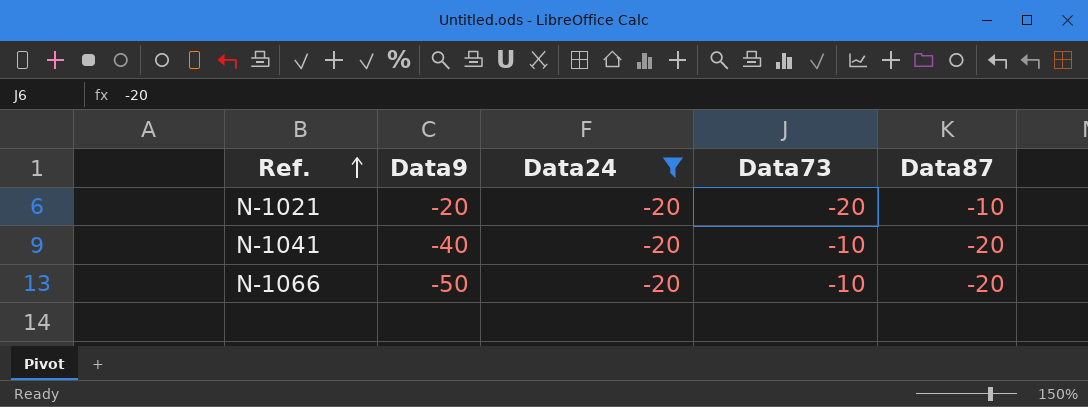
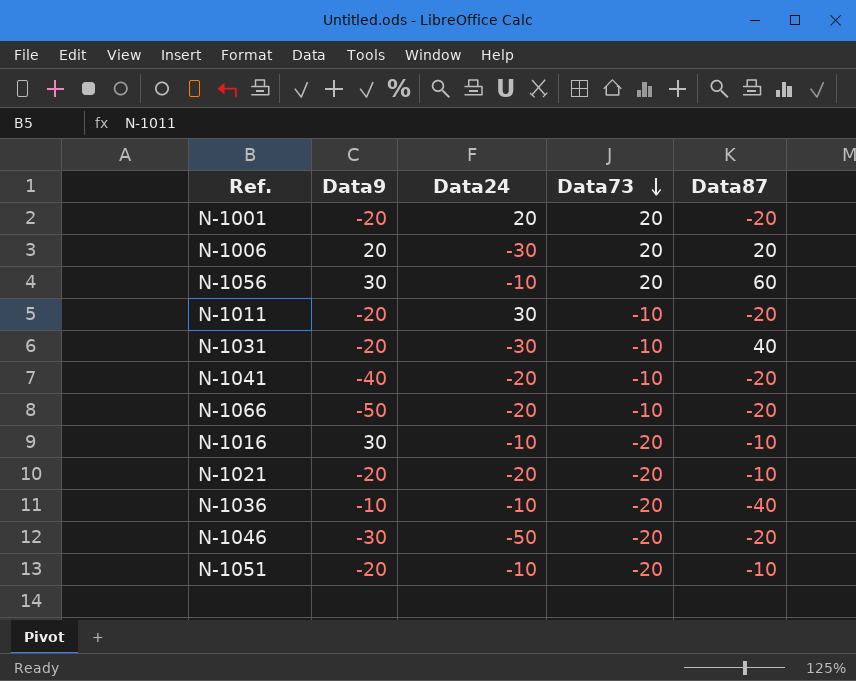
filter: Data24 = -20 -> none
row order: Ref. ascending -> Data73 descending

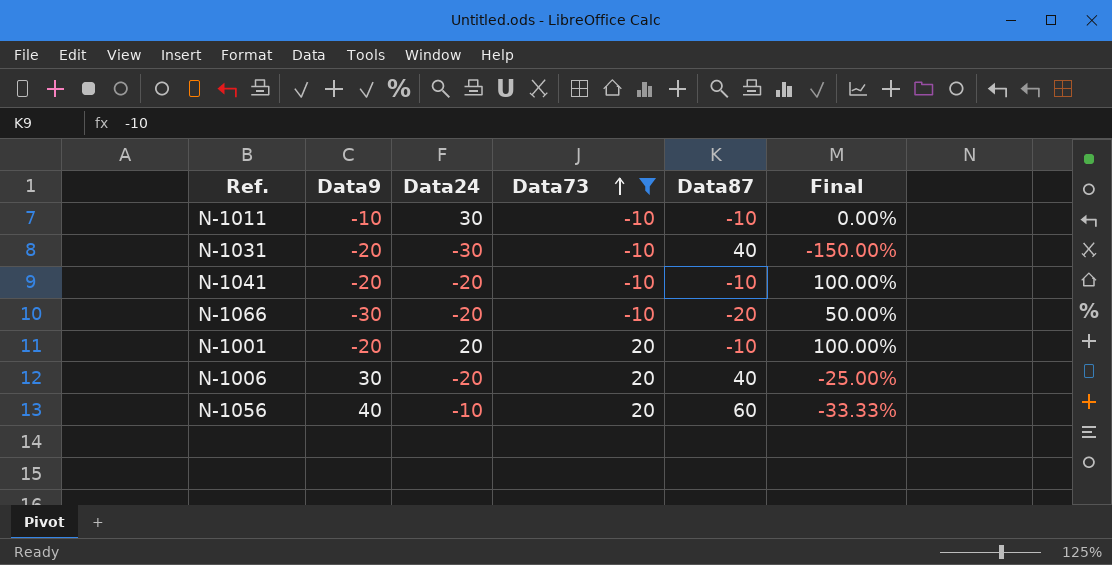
filter: none -> Data73 != -20
row order: Data73 descending -> Data73 ascending
column Final | formula: none -> ([Data9] - [Data87]) / [Data87]
N-1011 | Data9: -20 -> -10
N-1011 | Data87: -20 -> -10
N-1041 | Data9: -40 -> -20
N-1041 | Data87: -20 -> -10
N-1066 | Data9: -50 -> -30
N-1001 | Data87: -20 -> -10
N-1006 | Data9: 20 -> 30
N-1006 | Data24: -30 -> -20
N-1006 | Data87: 20 -> 40
N-1056 | Data9: 30 -> 40

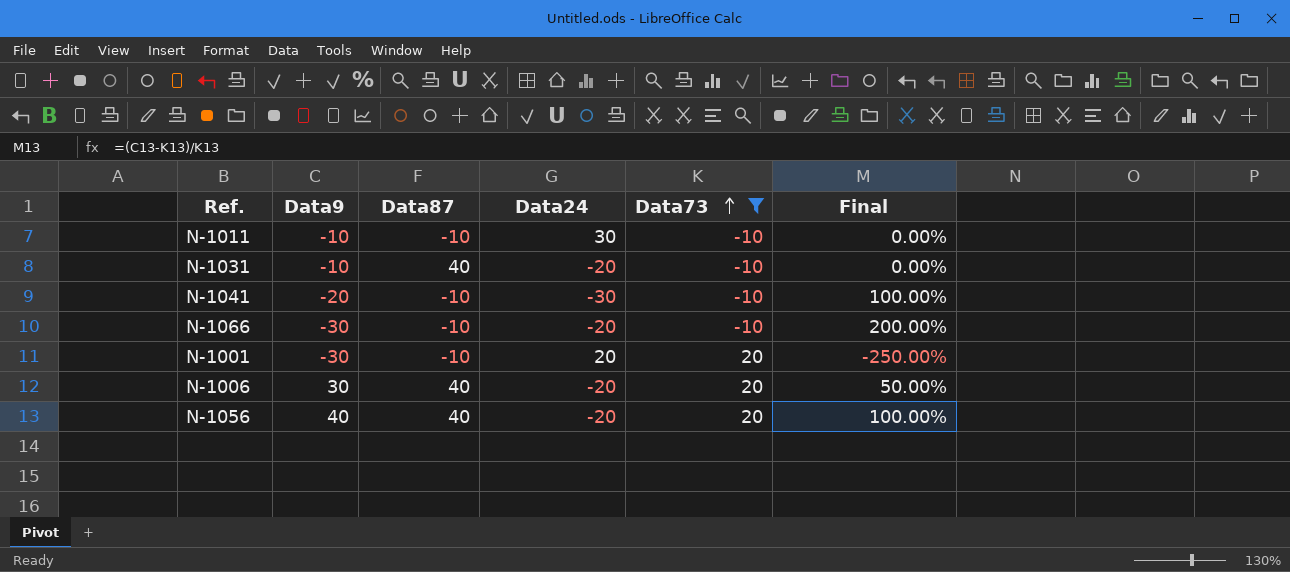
column Data87 | position: 5 -> 3
column Final | formula: ([Data9] - [Data87]) / [Data87] -> ([Data9] - [Data73]) / [Data73]
N-1031 | Data9: -20 -> -10
N-1031 | Data24: -30 -> -20
N-1041 | Data24: -20 -> -30
N-1066 | Data87: -20 -> -10
N-1001 | Data9: -20 -> -30
N-1056 | Data87: 60 -> 40
N-1056 | Data24: -10 -> -20

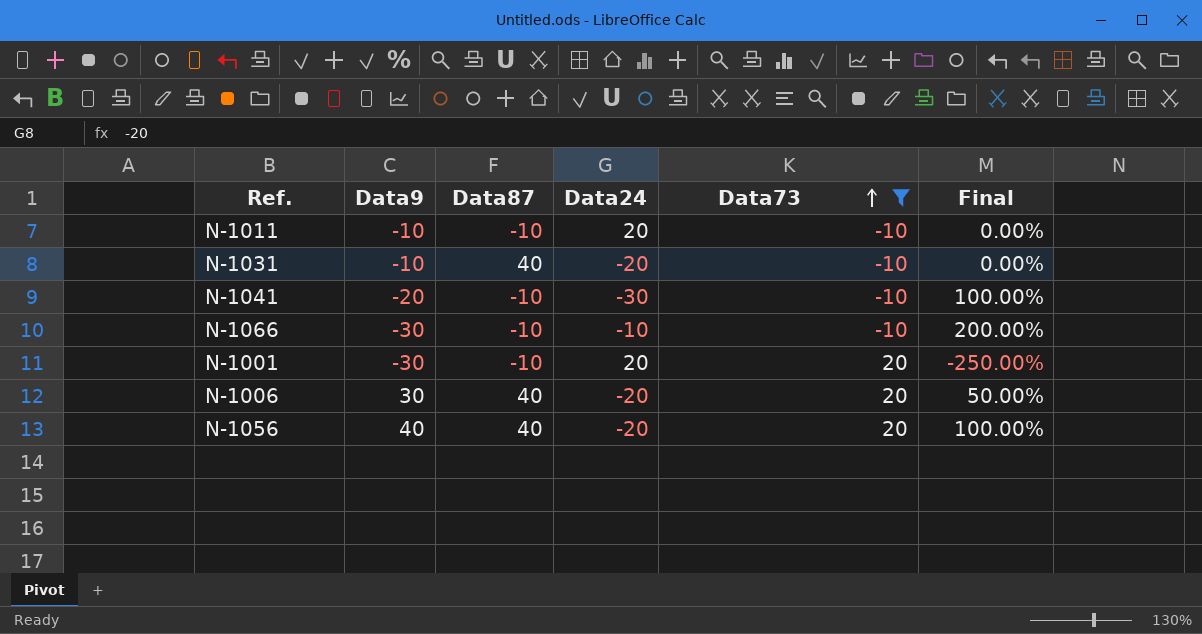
N-1011 | Data24: 30 -> 20
N-1066 | Data24: -20 -> -10

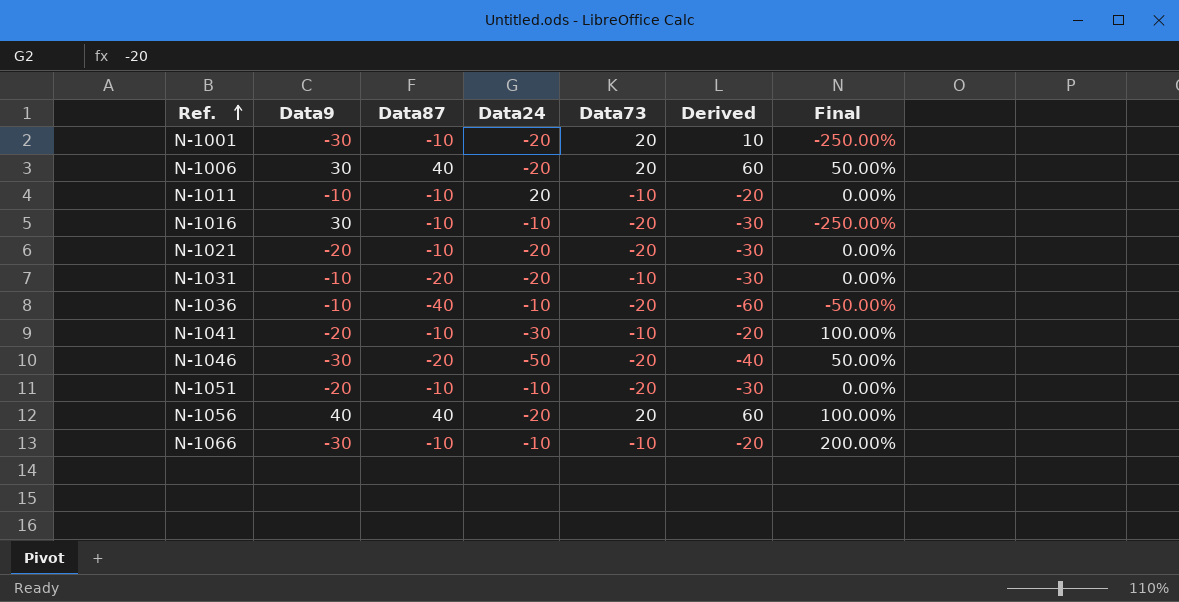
filter: Data73 != -20 -> none
row order: Data73 ascending -> Ref. ascending
column Derived | formula: none -> [Data87] + [Data73]
N-1001 | Data24: 20 -> -20
N-1031 | Data87: 40 -> -20

